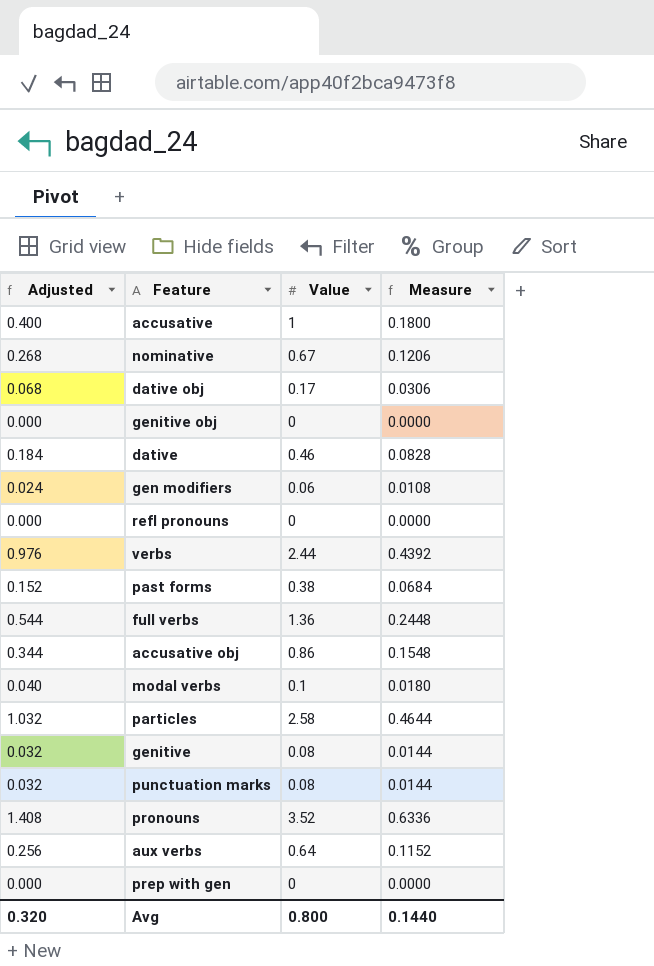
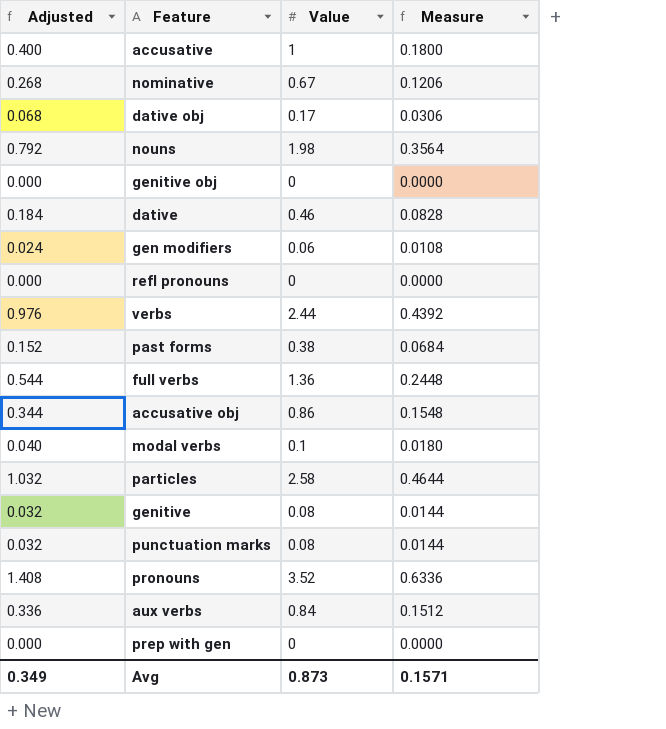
row nouns: none -> 0.792 | 1.98 | 0.3564
aux verbs | Adjusted: 0.256 -> 0.336
aux verbs | Value: 0.64 -> 0.84
aux verbs | Measure: 0.1152 -> 0.1512
Avg | Adjusted: 0.320 -> 0.349
Avg | Value: 0.800 -> 0.873
Avg | Measure: 0.1440 -> 0.1571

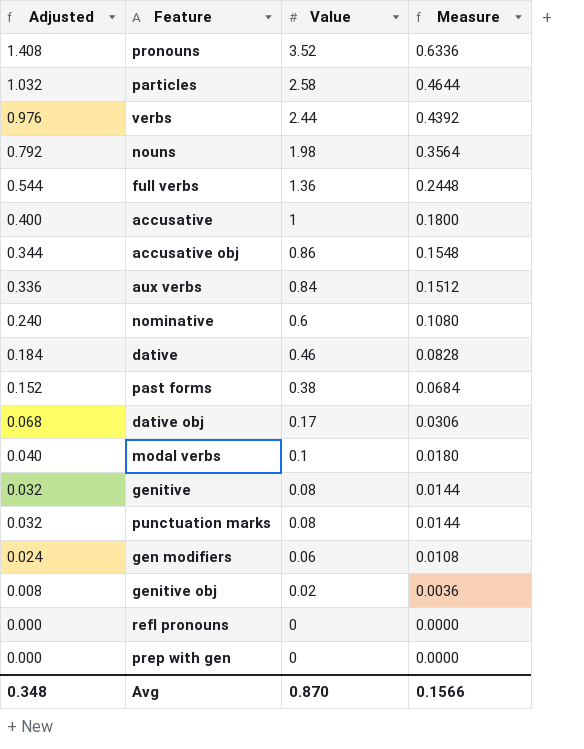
row order: none -> Adjusted descending
nominative | Adjusted: 0.268 -> 0.240
nominative | Value: 0.67 -> 0.6
nominative | Measure: 0.1206 -> 0.1080
genitive obj | Adjusted: 0.000 -> 0.008
genitive obj | Value: 0 -> 0.02
genitive obj | Measure: 0.0000 -> 0.0036
Avg | Adjusted: 0.349 -> 0.348
Avg | Value: 0.873 -> 0.870
Avg | Measure: 0.1571 -> 0.1566

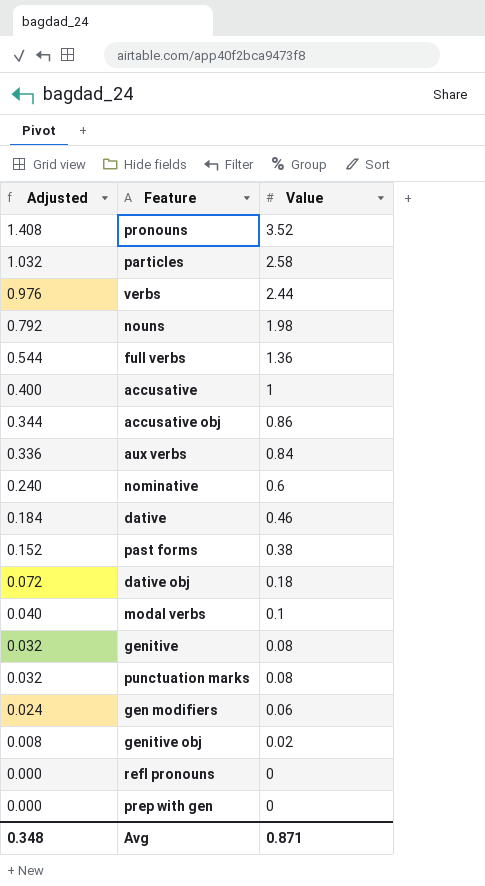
column Measure | formula: [Value] * 0.18 -> none
dative obj | Adjusted: 0.068 -> 0.072
dative obj | Value: 0.17 -> 0.18
Avg | Value: 0.870 -> 0.871

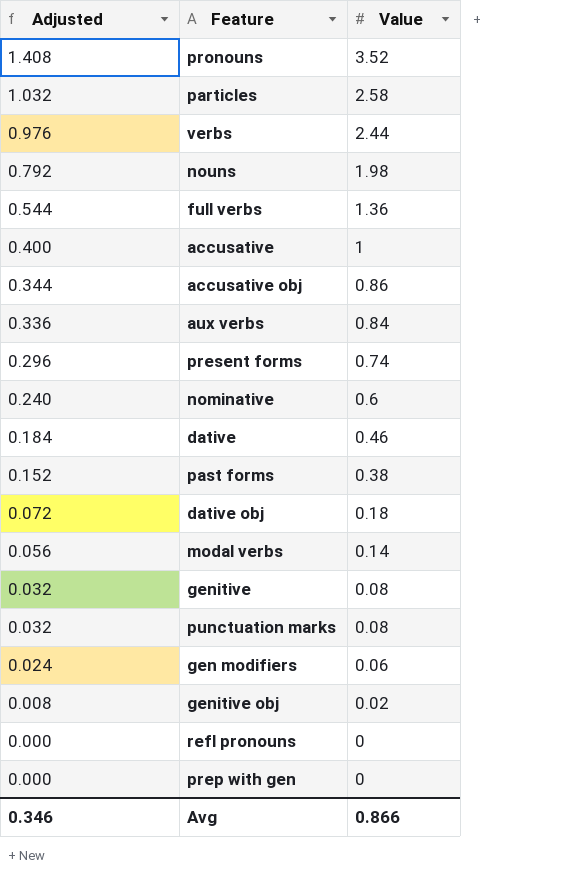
row present forms: none -> 0.296 | 0.74
modal verbs | Adjusted: 0.040 -> 0.056
modal verbs | Value: 0.1 -> 0.14
Avg | Adjusted: 0.348 -> 0.346
Avg | Value: 0.871 -> 0.866

